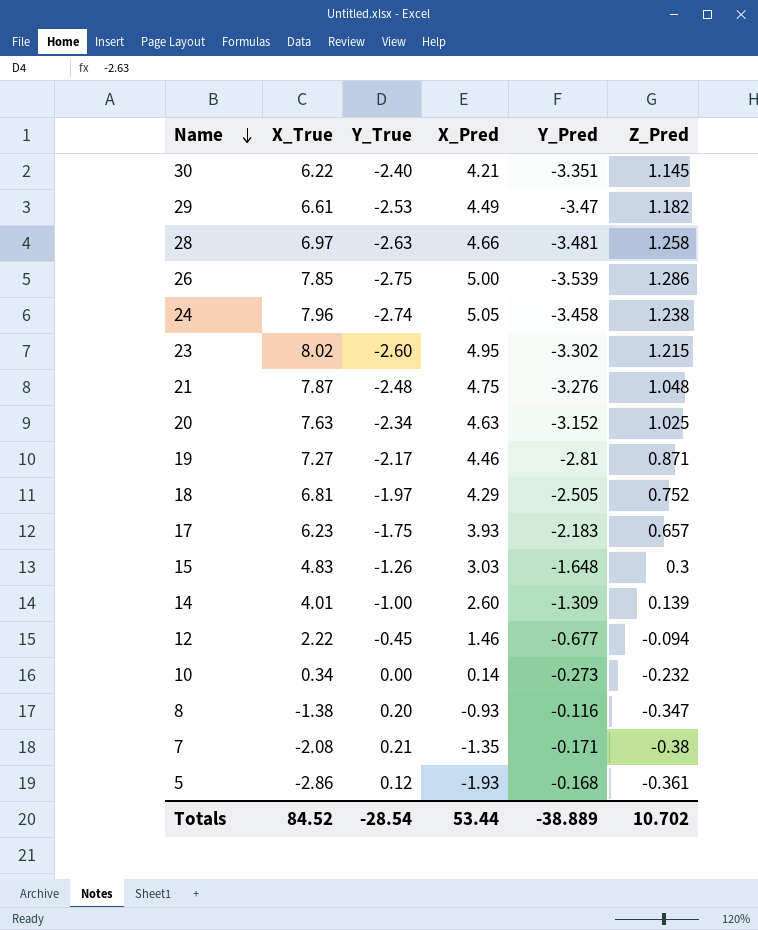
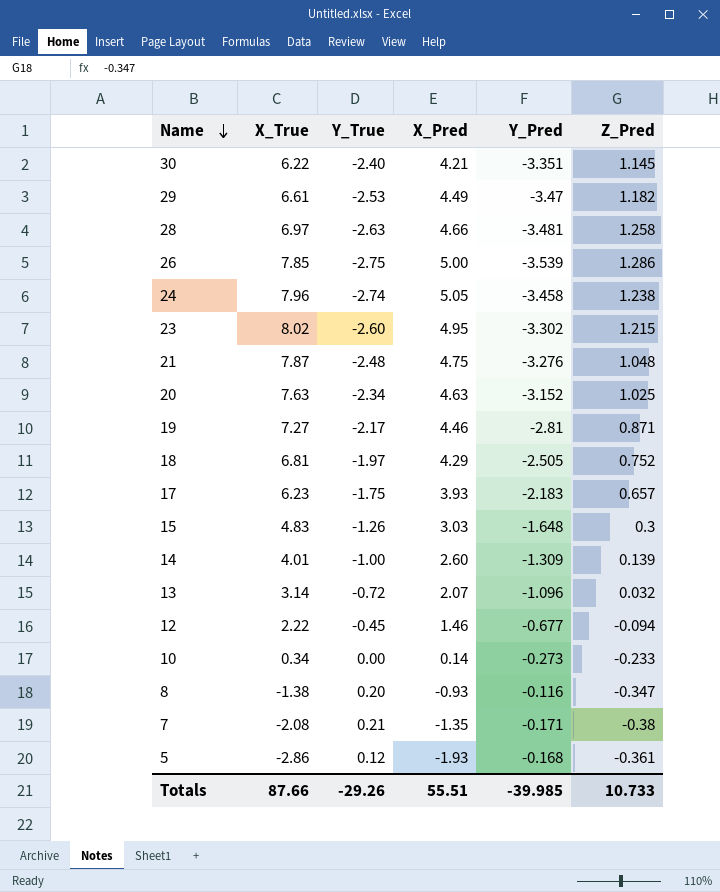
row 13: none -> 3.14 | -0.72 | 2.07 | -1.096 | 0.032
10 | Z_Pred: -0.232 -> -0.233
Totals | X_True: 84.52 -> 87.66
Totals | Y_True: -28.54 -> -29.26
Totals | X_Pred: 53.44 -> 55.51
Totals | Y_Pred: -38.889 -> -39.985
Totals | Z_Pred: 10.702 -> 10.733

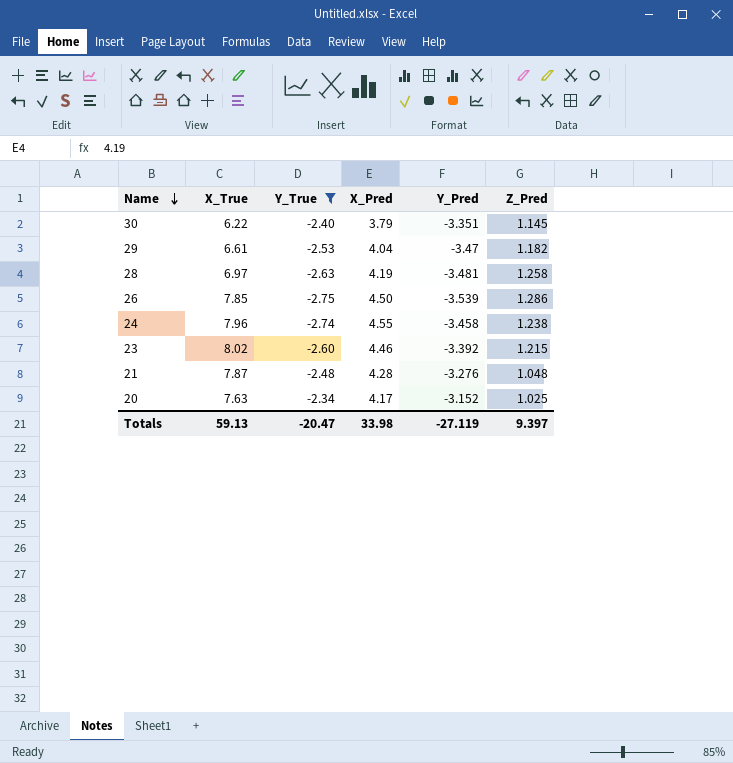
filter: none -> Y_True <= -2.34
30 | X_Pred: 4.21 -> 3.79
29 | X_Pred: 4.49 -> 4.04
28 | X_Pred: 4.66 -> 4.19
26 | X_Pred: 5.00 -> 4.50
24 | X_Pred: 5.05 -> 4.55
23 | X_Pred: 4.95 -> 4.46
23 | Y_Pred: -3.302 -> -3.392
21 | X_Pred: 4.75 -> 4.28
20 | X_Pred: 4.63 -> 4.17
Totals | X_True: 87.66 -> 59.13
Totals | Y_True: -29.26 -> -20.47
Totals | X_Pred: 55.51 -> 33.98
Totals | Y_Pred: -39.985 -> -27.119
Totals | Z_Pred: 10.733 -> 9.397

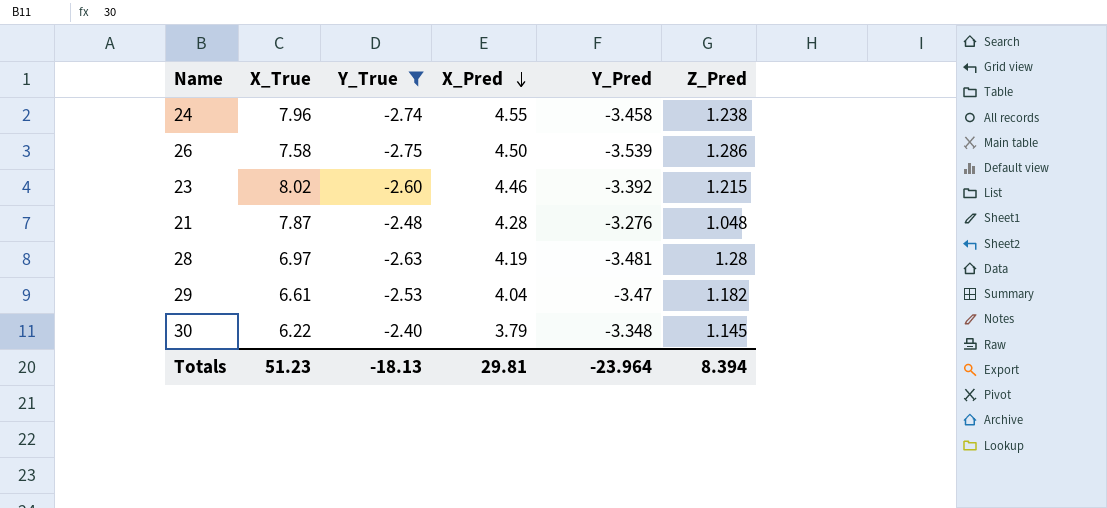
row order: Name descending -> X_Pred descending
row 20: 7.63 | -2.34 | 4.17 | -3.152 | 1.025 -> none
26 | X_True: 7.85 -> 7.58
28 | Z_Pred: 1.258 -> 1.28
30 | Y_Pred: -3.351 -> -3.348
Totals | X_True: 59.13 -> 51.23
Totals | Y_True: -20.47 -> -18.13
Totals | X_Pred: 33.98 -> 29.81
Totals | Y_Pred: -27.119 -> -23.964
Totals | Z_Pred: 9.397 -> 8.394

